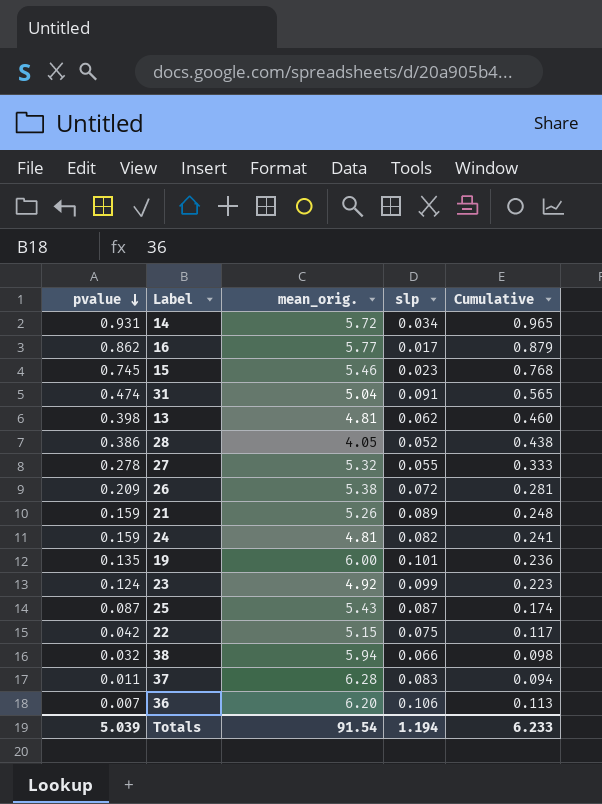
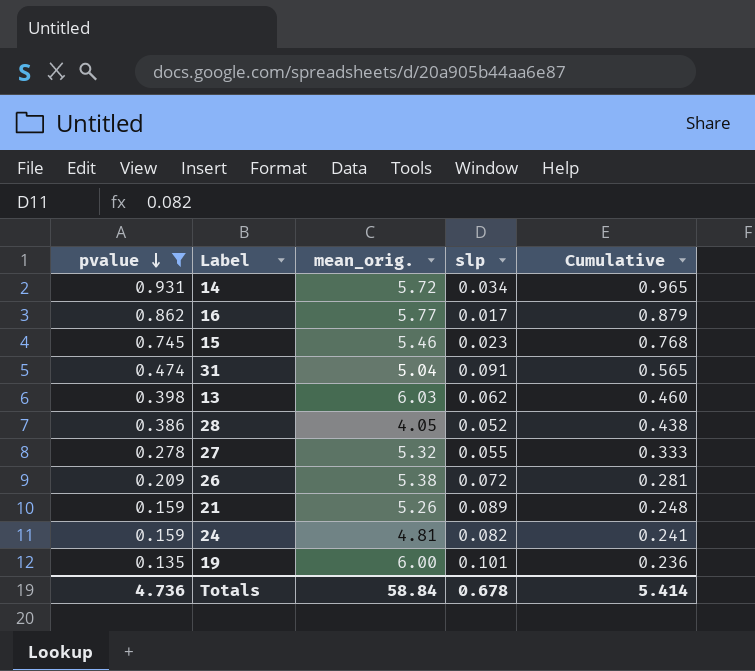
filter: none -> pvalue >= 0.135
13 | mean_orig.: 4.81 -> 6.03
Totals | pvalue: 5.039 -> 4.736
Totals | mean_orig.: 91.54 -> 58.84
Totals | slp: 1.194 -> 0.678
Totals | Cumulative: 6.233 -> 5.414

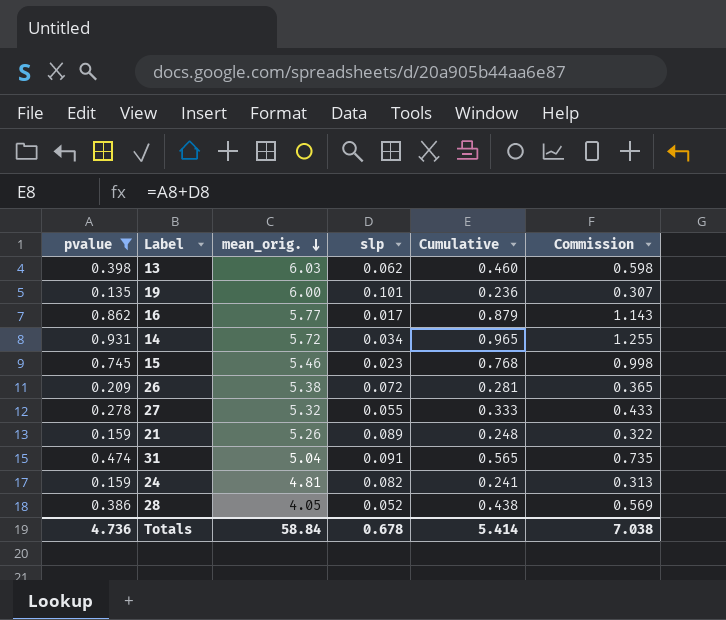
row order: pvalue descending -> mean_orig. descending
column Commission | formula: none -> [Cumulative] * 1.3

